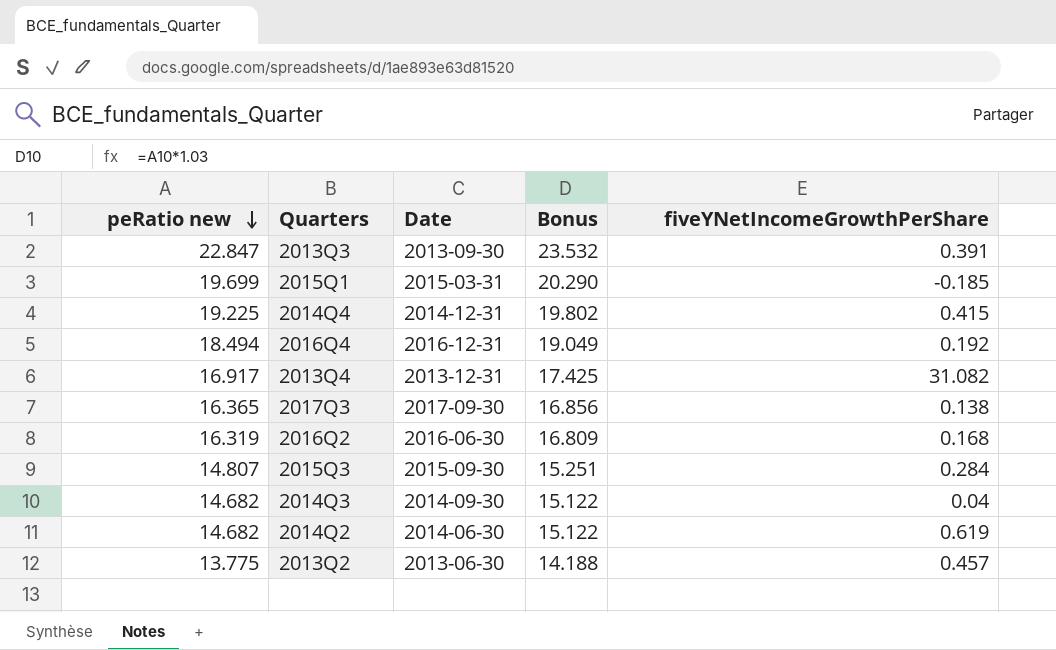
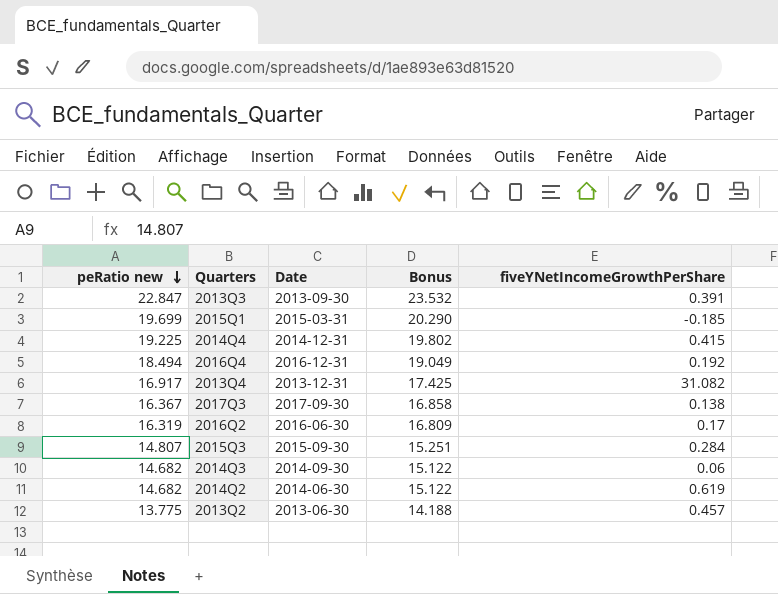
2017Q3 | peRatio new: 16.365 -> 16.367
2017Q3 | Bonus: 16.856 -> 16.858
2016Q2 | fiveYNetIncomeGrowthPerShare: 0.168 -> 0.17
2014Q3 | fiveYNetIncomeGrowthPerShare: 0.04 -> 0.06

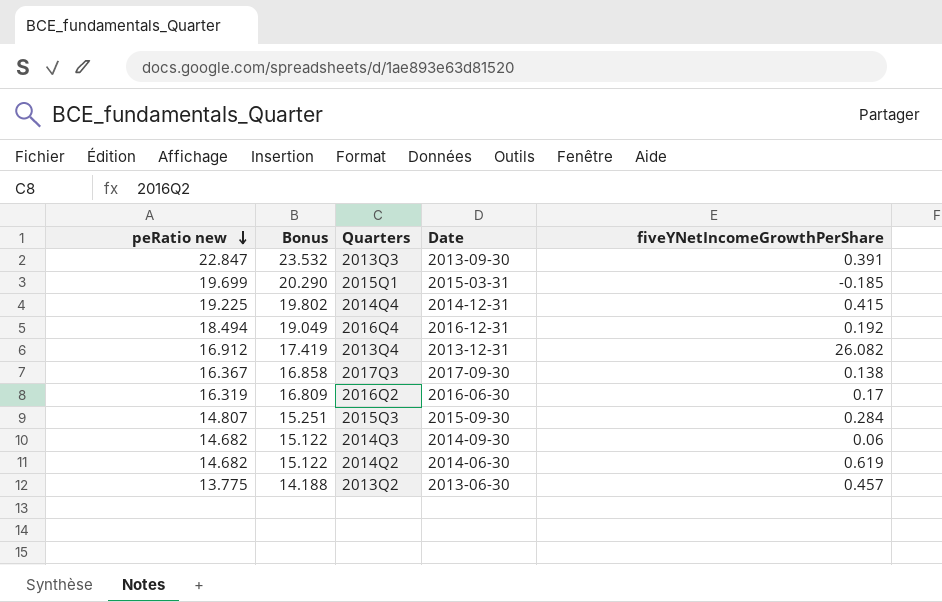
column Bonus | position: 4 -> 2
2013Q4 | peRatio new: 16.917 -> 16.912
2013Q4 | Bonus: 17.425 -> 17.419
2013Q4 | fiveYNetIncomeGrowthPerShare: 31.082 -> 26.082

